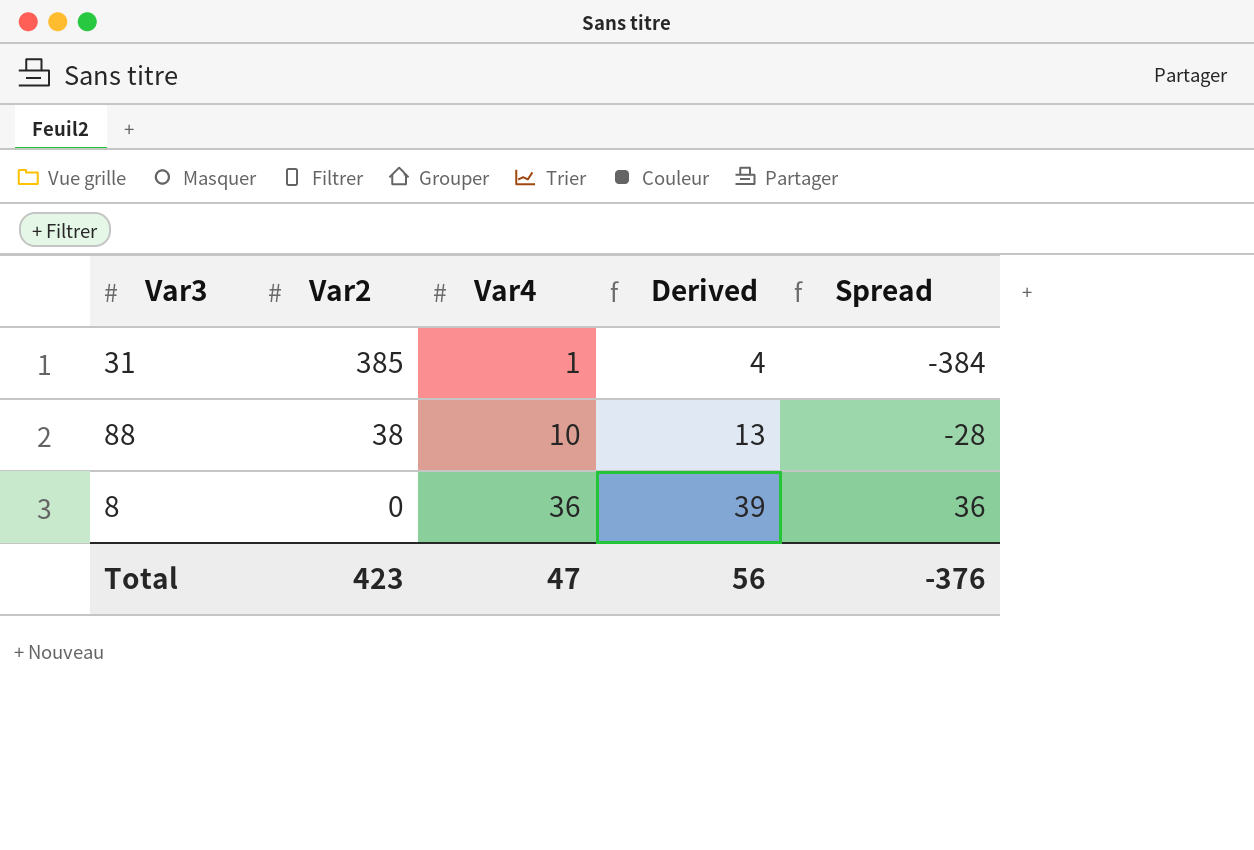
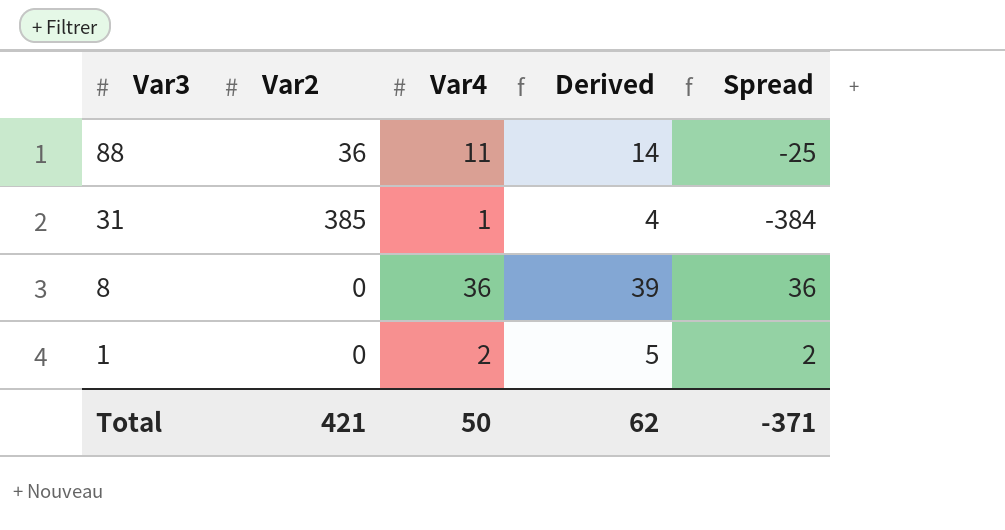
row order: Var2 descending -> Var3 descending
88 | Var2: 38 -> 36
88 | Var4: 10 -> 11
88 | Derived: 13 -> 14
88 | Spread: -28 -> -25
row 1: none -> 0 | 2 | 5 | 2
Total | Var2: 423 -> 421
Total | Var4: 47 -> 50
Total | Derived: 56 -> 62
Total | Spread: -376 -> -371

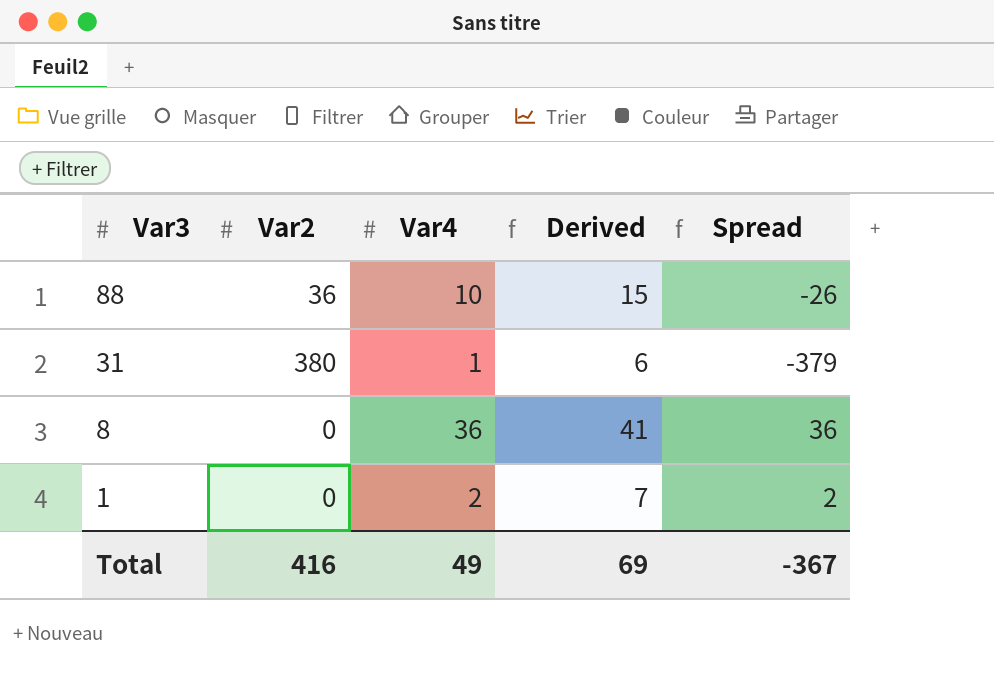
column Derived | formula: [Var4] + 3 -> [Var4] + 5
88 | Var4: 11 -> 10
88 | Spread: -25 -> -26
31 | Var2: 385 -> 380
31 | Spread: -384 -> -379
Total | Var2: 421 -> 416
Total | Var4: 50 -> 49
Total | Derived: 62 -> 69
Total | Spread: -371 -> -367

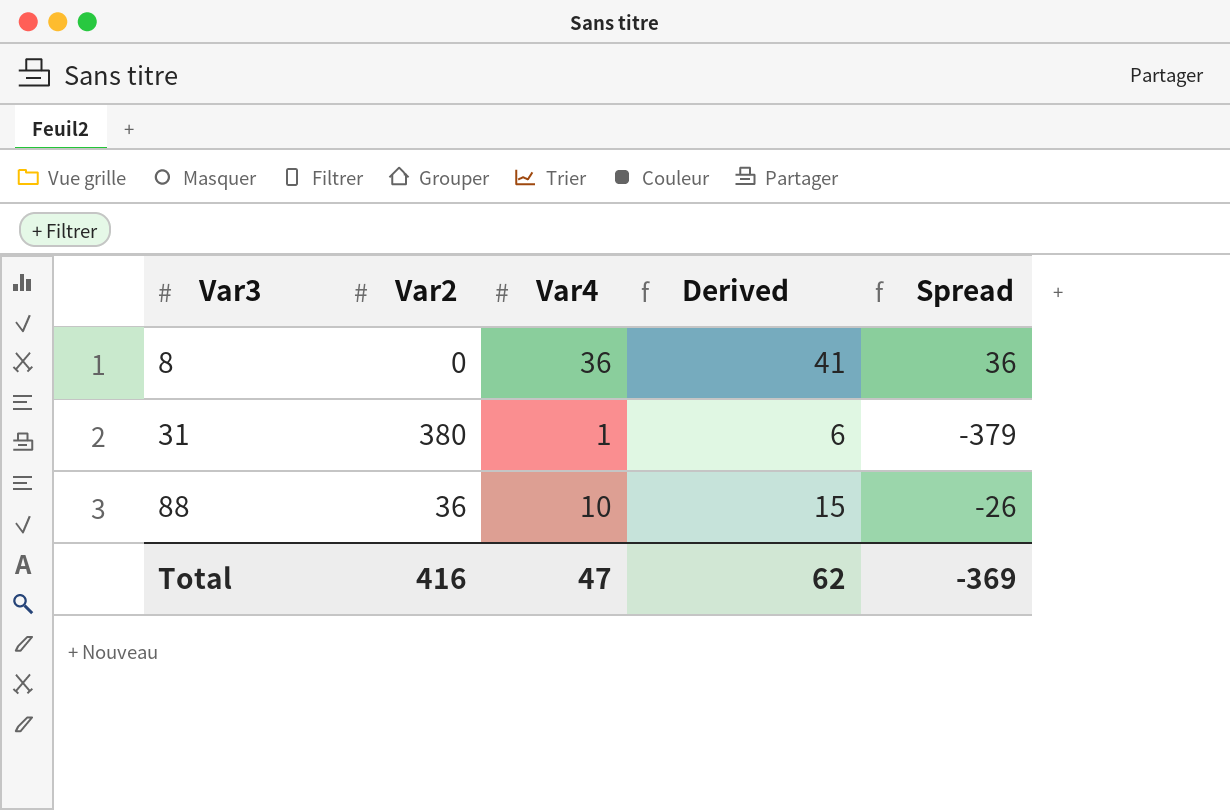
row order: Var3 descending -> Var3 ascending
row 1: 0 | 2 | 7 | 2 -> none
Total | Var4: 49 -> 47
Total | Derived: 69 -> 62
Total | Spread: -367 -> -369

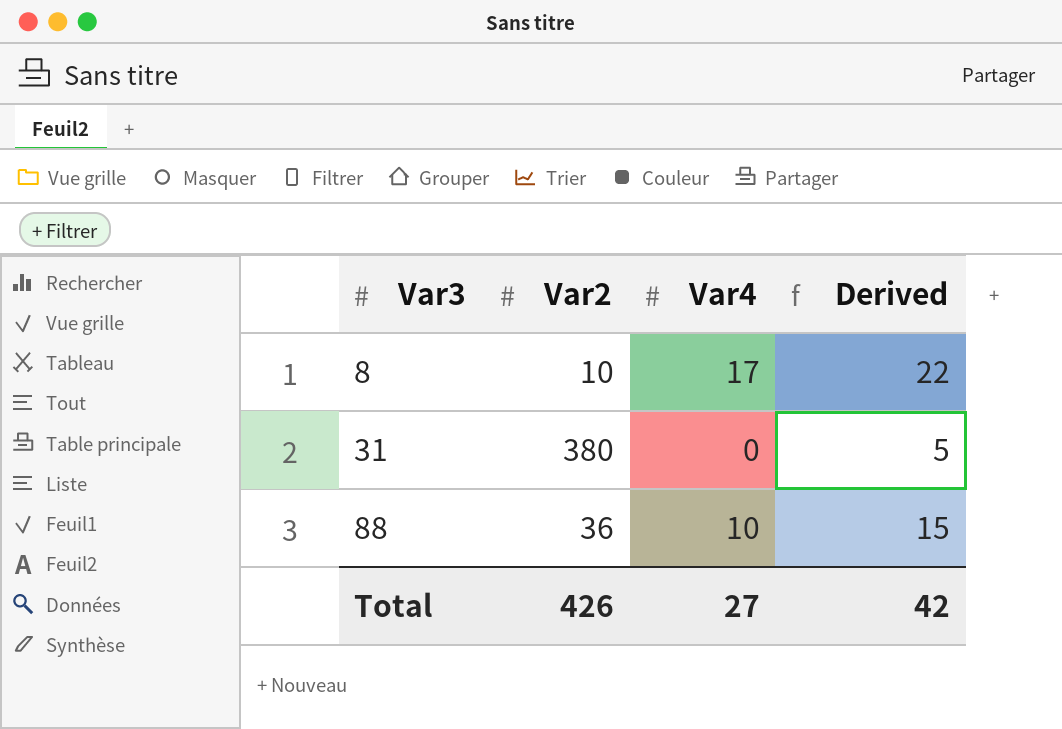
column Spread | formula: [Var4] - [Var2] -> none
8 | Var2: 0 -> 10
8 | Var4: 36 -> 17
8 | Derived: 41 -> 22
31 | Var4: 1 -> 0
31 | Derived: 6 -> 5
Total | Var2: 416 -> 426
Total | Var4: 47 -> 27
Total | Derived: 62 -> 42

